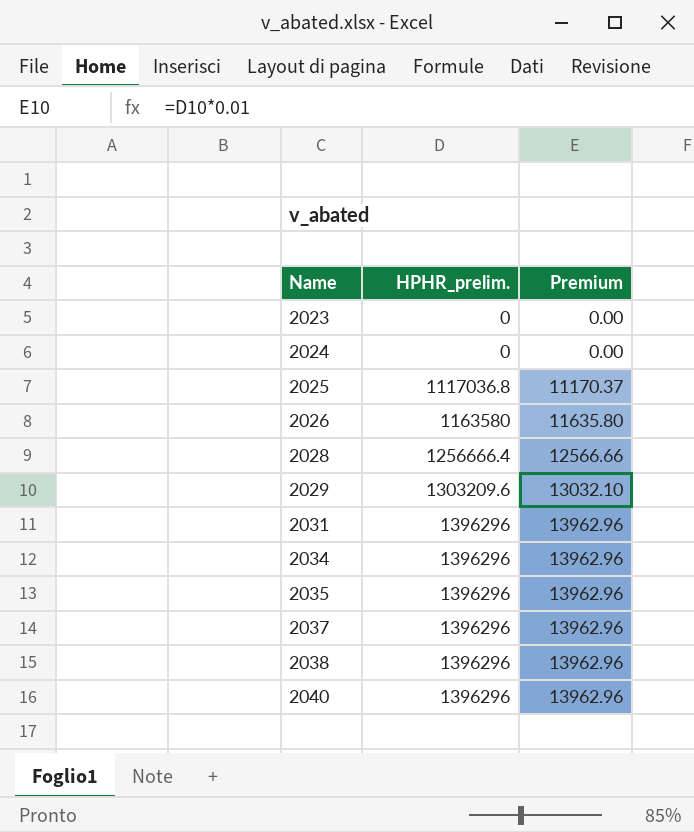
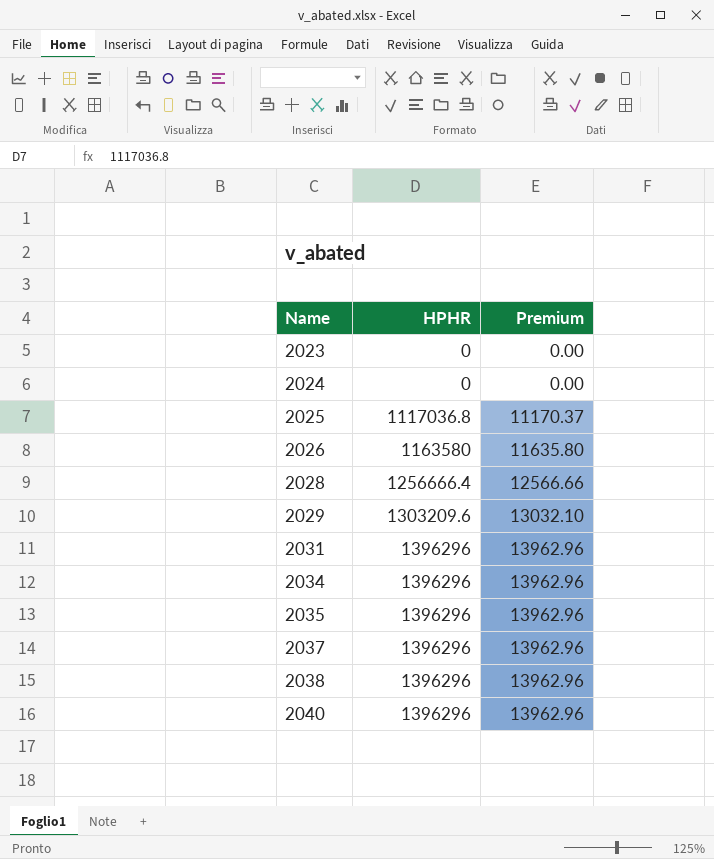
column name: HPHR_prelim. -> HPHR

